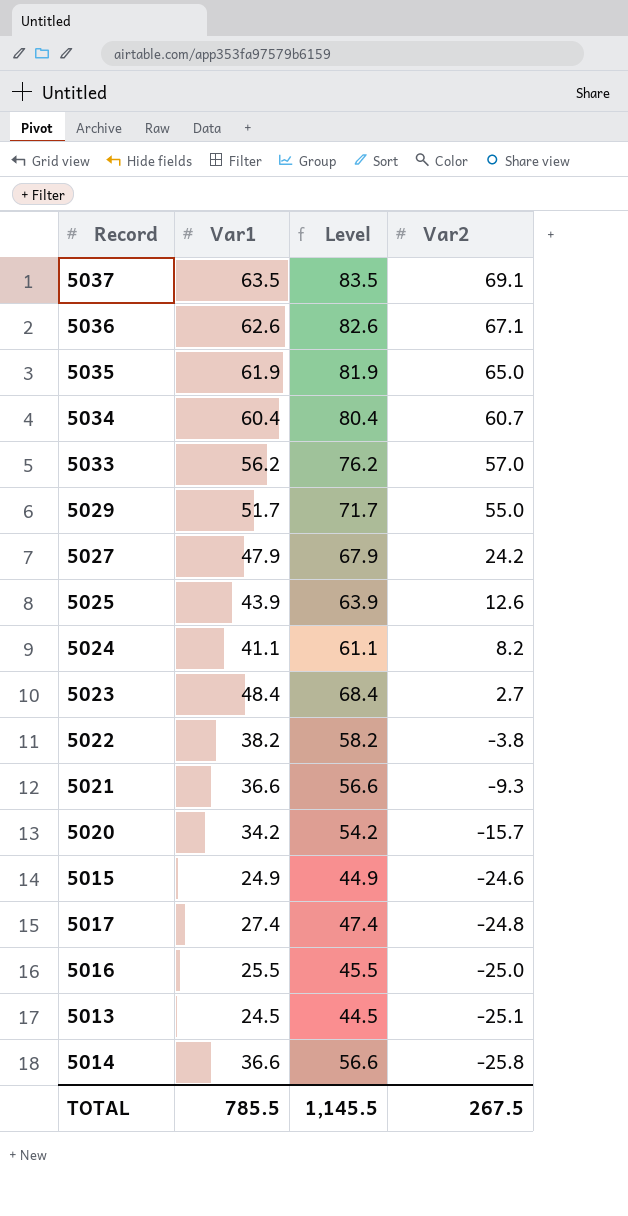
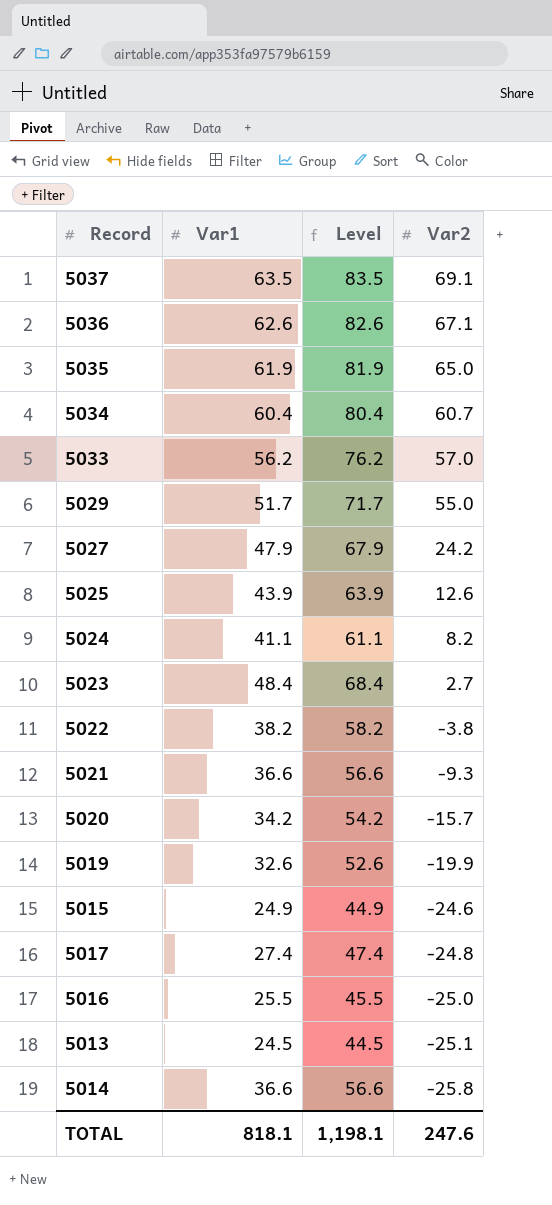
row 5019: none -> 32.6 | 52.6 | -19.9
TOTAL | Var1: 785.5 -> 818.1
TOTAL | Level: 1,145.5 -> 1,198.1
TOTAL | Var2: 267.5 -> 247.6

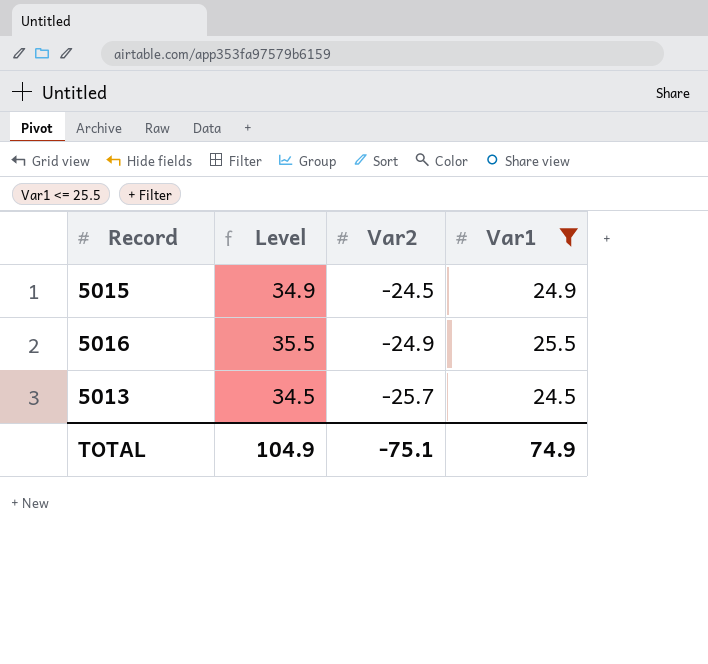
filter: none -> Var1 <= 25.5
column Level | formula: [Var1] + 20 -> [Var1] + 10
column Var1 | position: 2 -> 4
5015 | Var2: -24.6 -> -24.5
5016 | Var2: -25.0 -> -24.9
5013 | Var2: -25.1 -> -25.7
TOTAL | Level: 1,198.1 -> 104.9
TOTAL | Var2: 247.6 -> -75.1
TOTAL | Var1: 818.1 -> 74.9

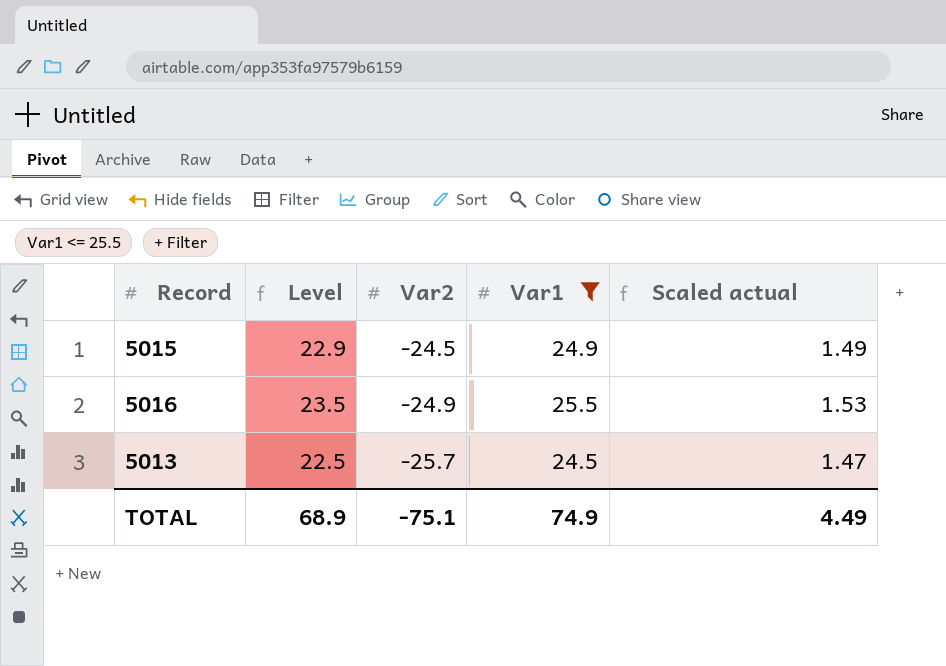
column Level | formula: [Var1] + 10 -> [Var1] - 2
column Scaled actual | formula: none -> [Var1] * 0.06
TOTAL | Level: 104.9 -> 68.9

